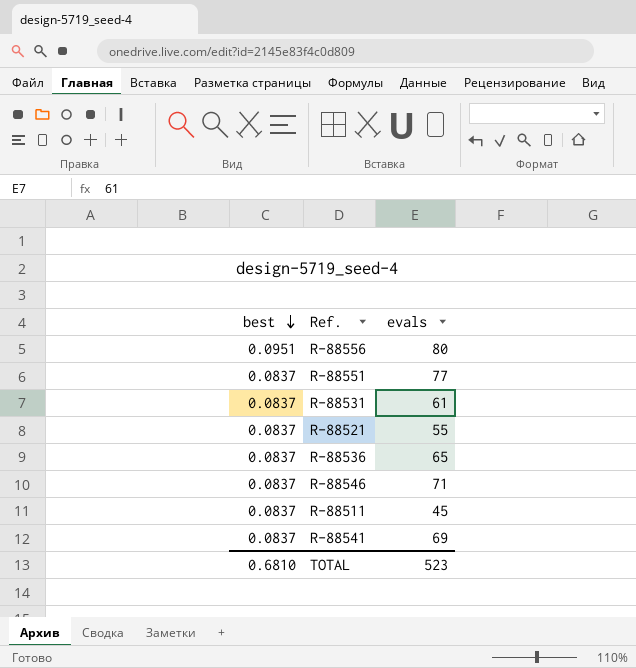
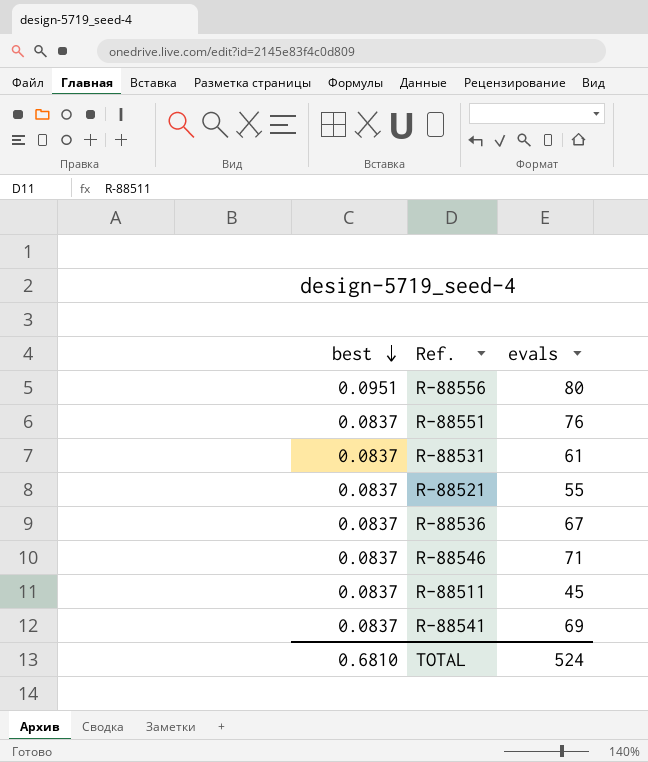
R-88551 | evals: 77 -> 76
R-88536 | evals: 65 -> 67
TOTAL | evals: 523 -> 524

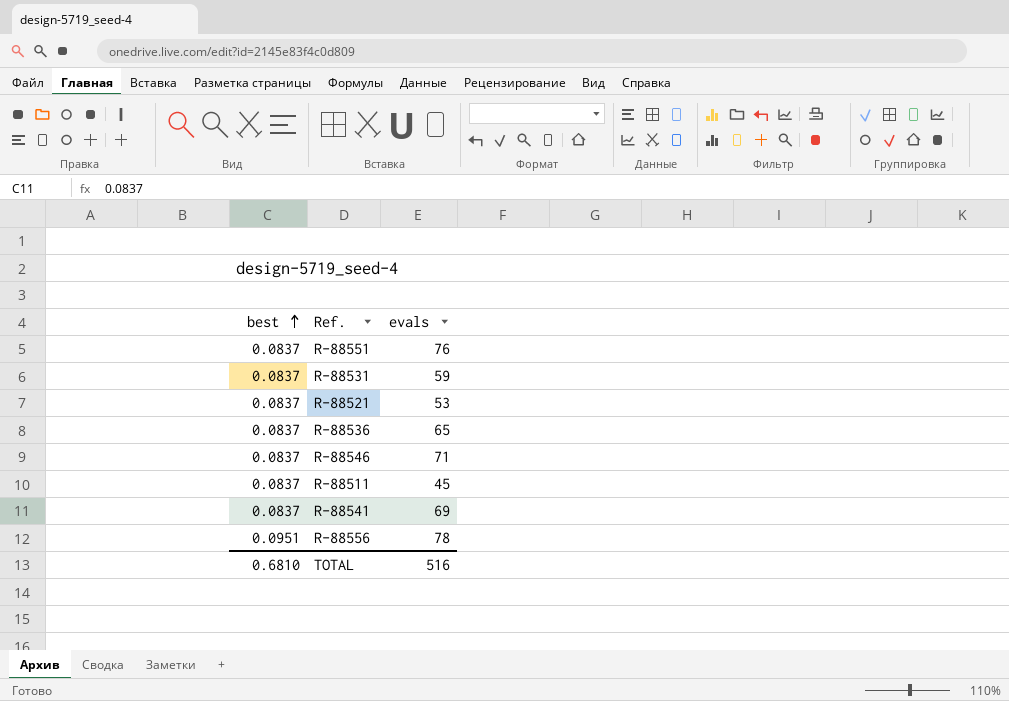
row order: best descending -> best ascending
R-88531 | evals: 61 -> 59
R-88521 | evals: 55 -> 53
R-88536 | evals: 67 -> 65
R-88556 | evals: 80 -> 78
TOTAL | evals: 524 -> 516

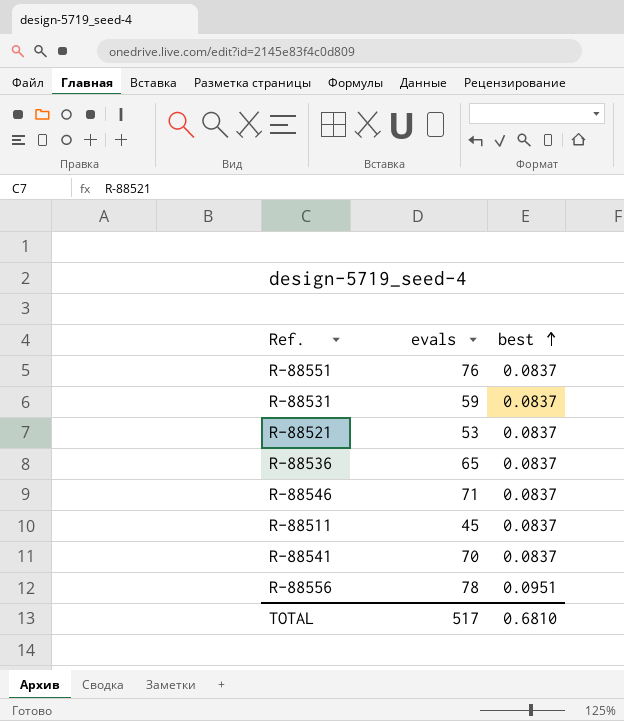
column best | position: 1 -> 3
R-88541 | evals: 69 -> 70
TOTAL | evals: 516 -> 517

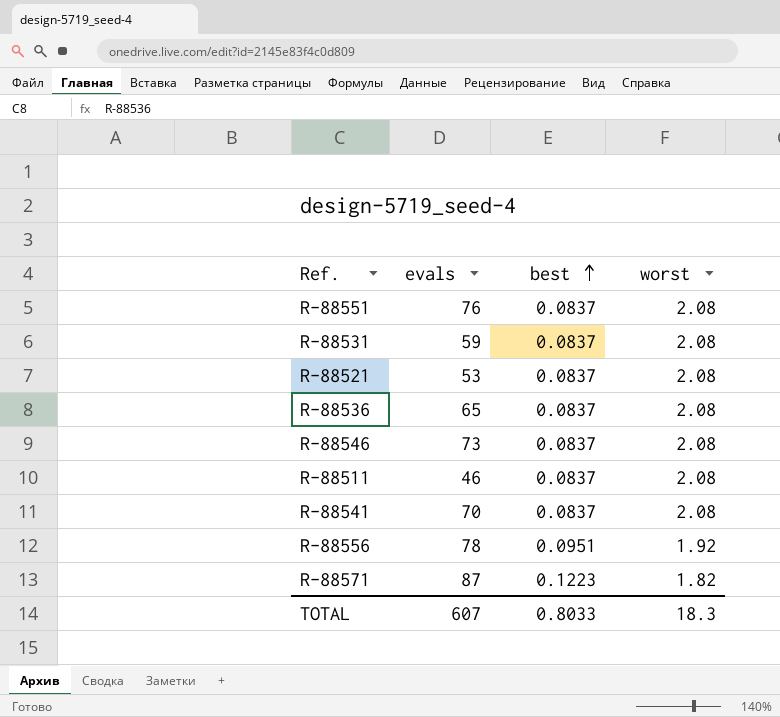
column worst | position: none -> 4
R-88546 | evals: 71 -> 73
R-88511 | evals: 45 -> 46
row R-88571: none -> 87 | 0.1223 | 1.82
TOTAL | evals: 517 -> 607
TOTAL | best: 0.6810 -> 0.8033

